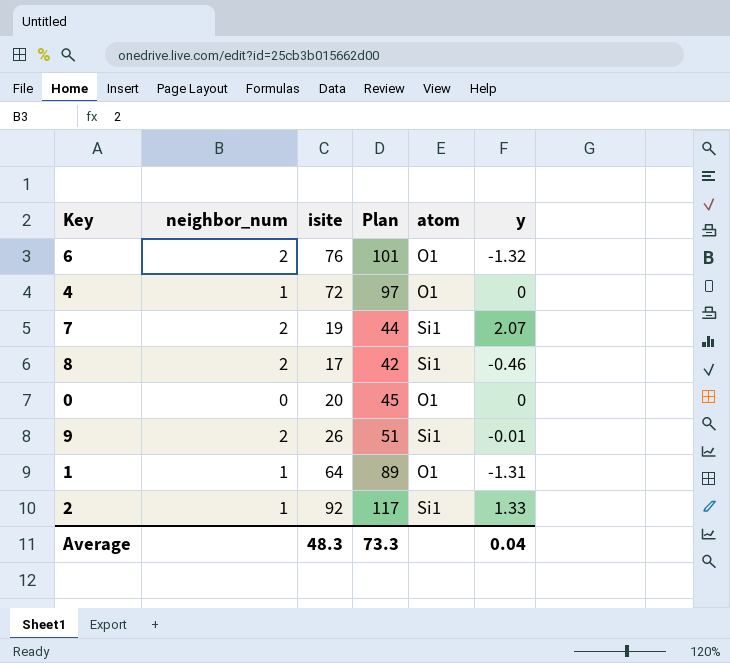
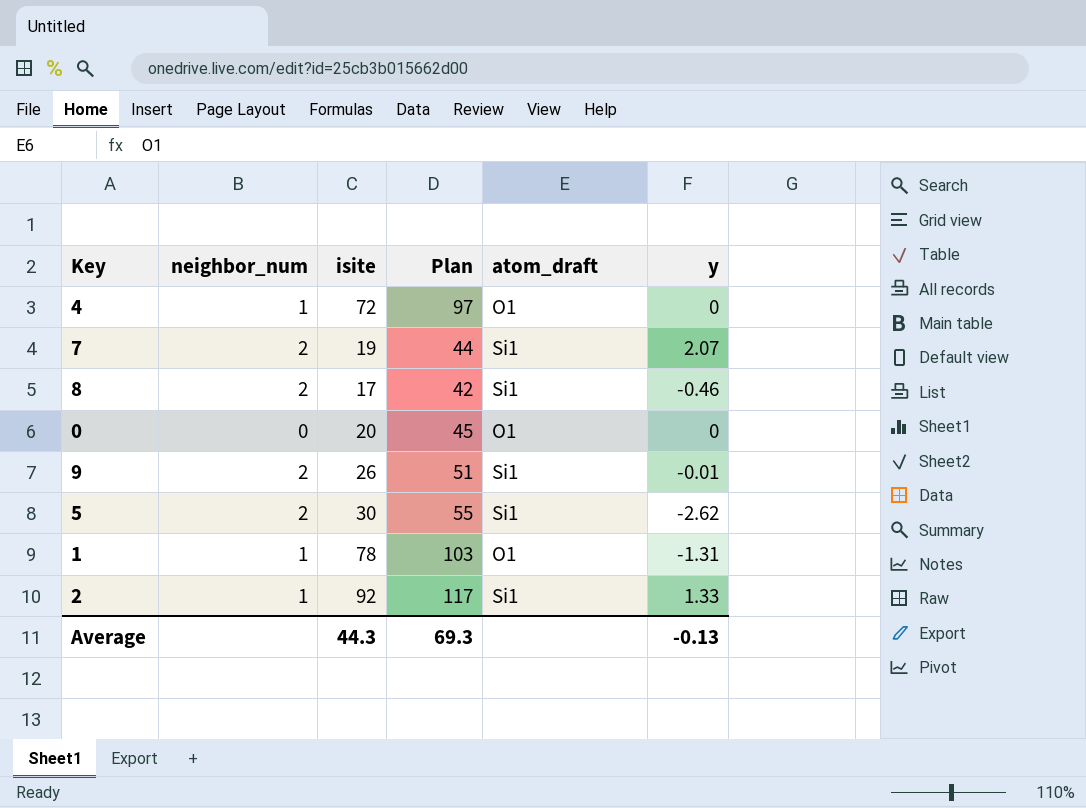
column name: atom -> atom_draft
row 6: 2 | 76 | 101 | O1 | -1.32 -> none
row 5: none -> 2 | 30 | 55 | Si1 | -2.62
1 | isite: 64 -> 78
1 | Plan: 89 -> 103
Average | isite: 48.3 -> 44.3
Average | Plan: 73.3 -> 69.3
Average | y: 0.04 -> -0.13

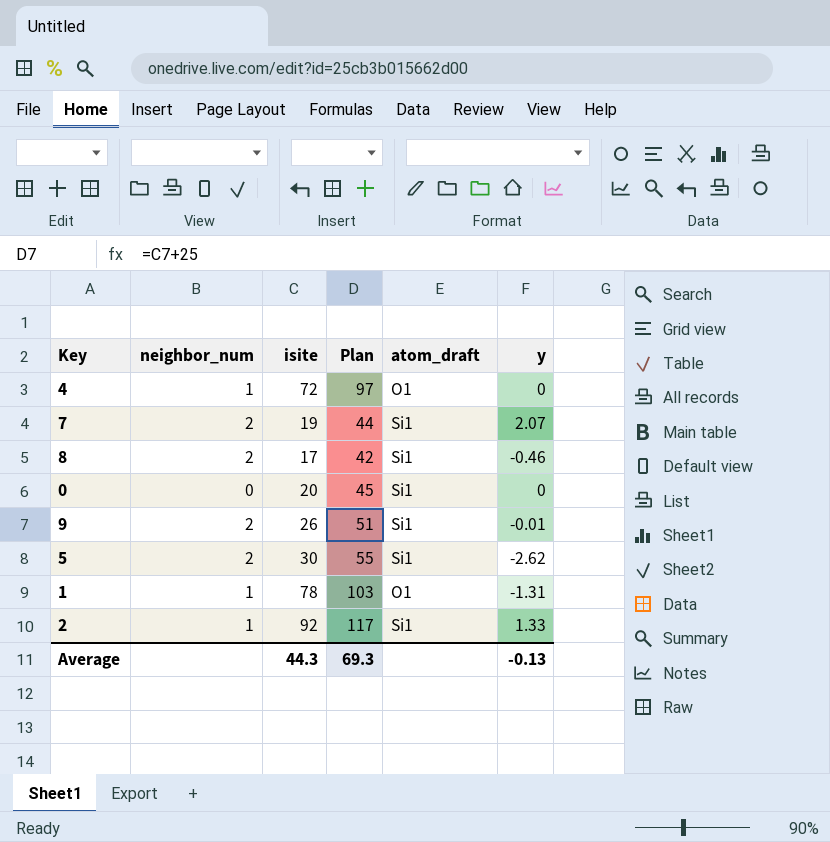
0 | atom_draft: O1 -> Si1

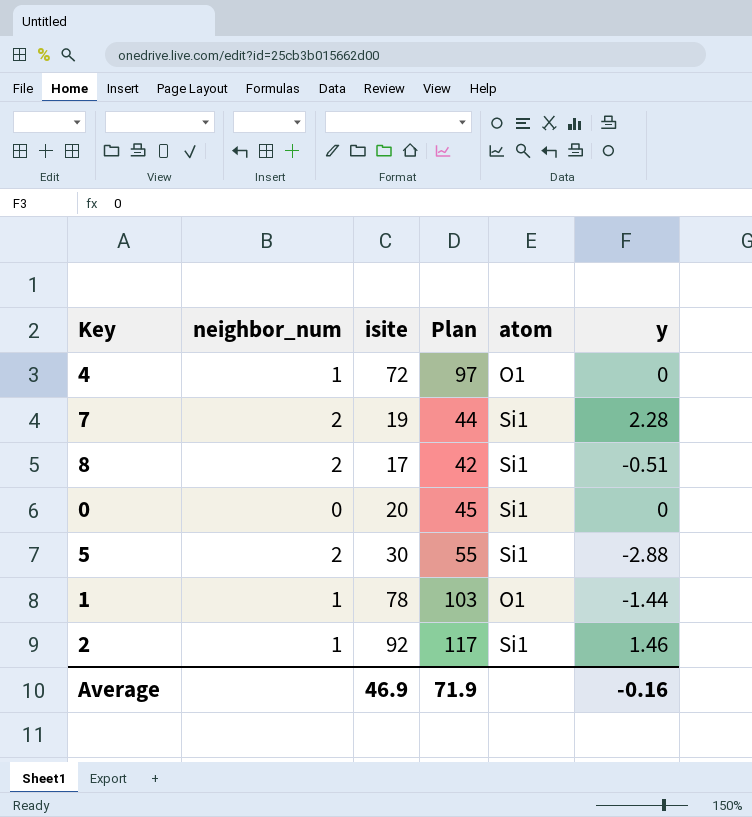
column name: atom_draft -> atom
row 9: 2 | 26 | 51 | Si1 | -0.01 -> none
7 | y: 2.07 -> 2.28
8 | y: -0.46 -> -0.51
5 | y: -2.62 -> -2.88
1 | y: -1.31 -> -1.44
2 | y: 1.33 -> 1.46
Average | isite: 44.3 -> 46.9
Average | Plan: 69.3 -> 71.9
Average | y: -0.13 -> -0.16

